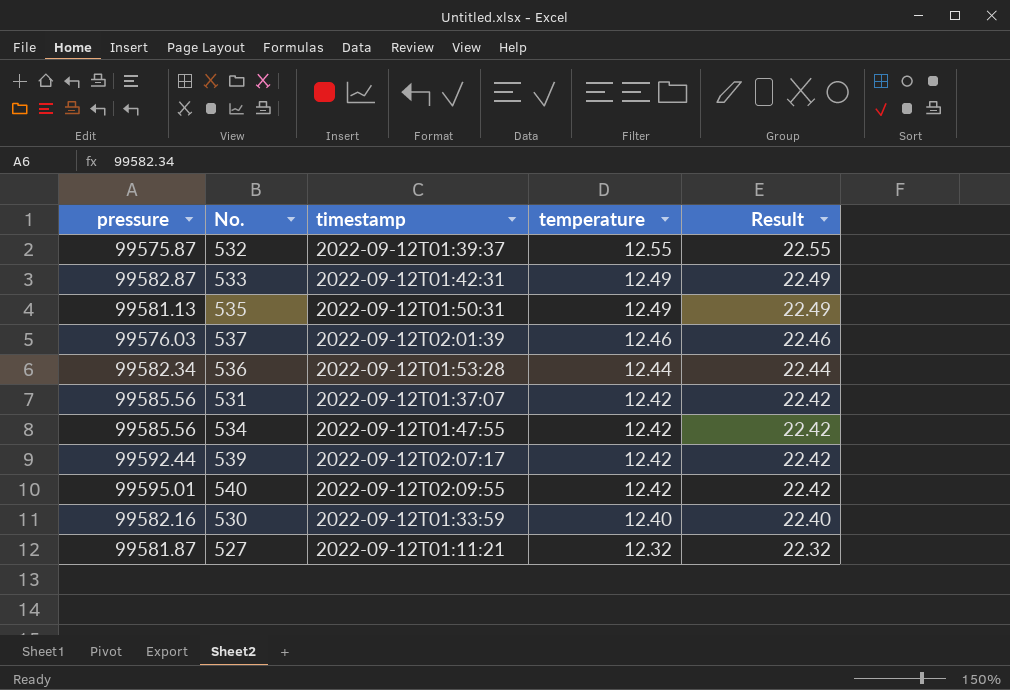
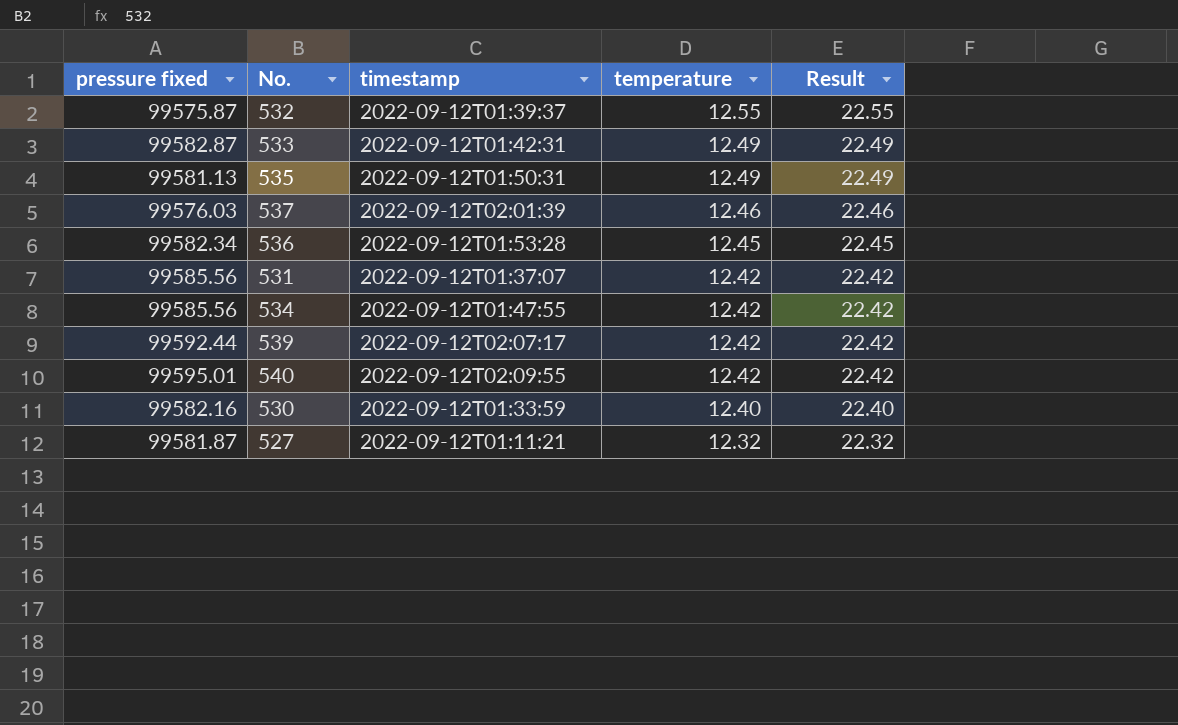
column name: pressure -> pressure fixed
536 | temperature: 12.44 -> 12.45
536 | Result: 22.44 -> 22.45

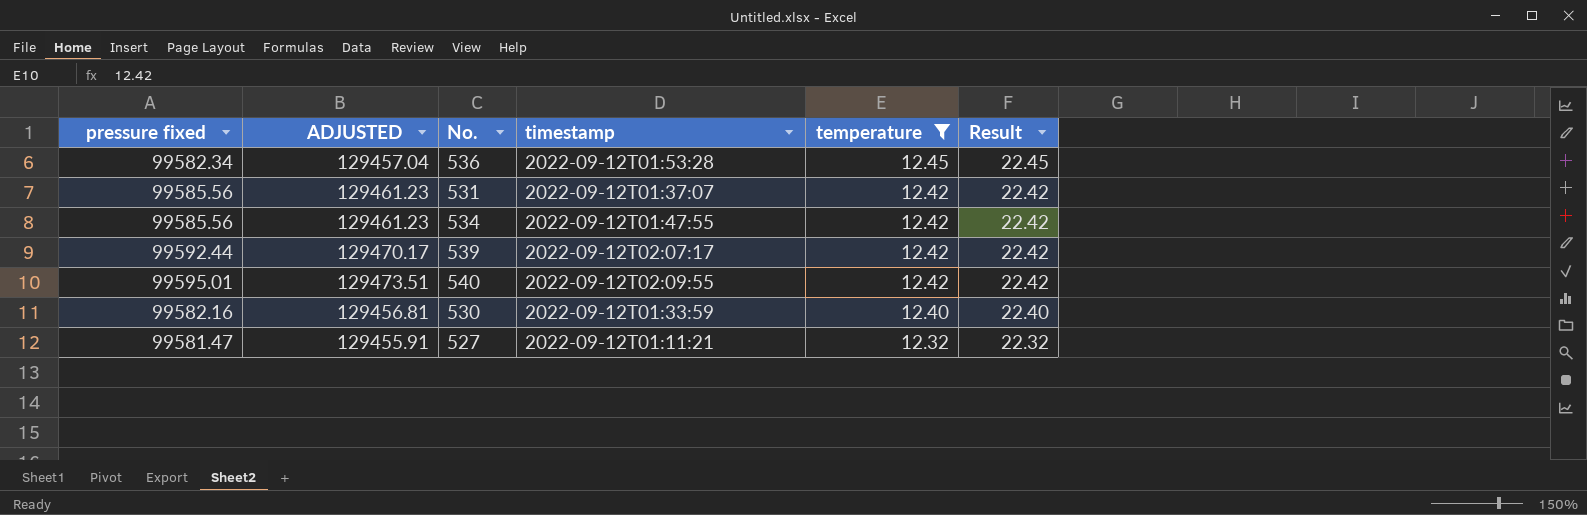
filter: none -> temperature <= 12.45
column ADJUSTED | formula: none -> [pressure fixed] * 1.3
527 | pressure fixed: 99581.87 -> 99581.47

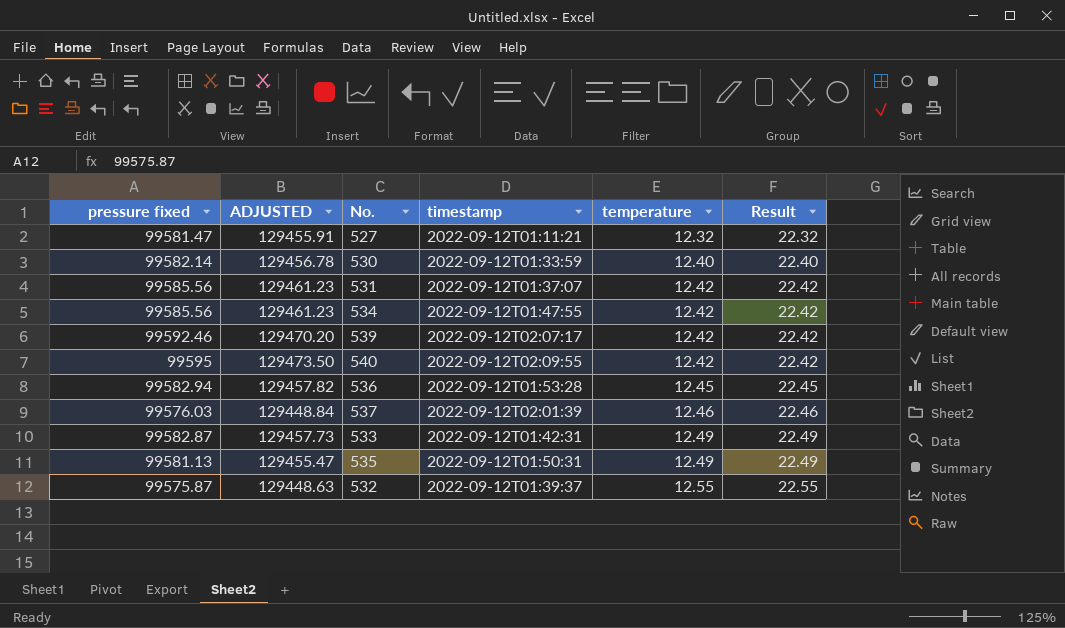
filter: temperature <= 12.45 -> none
row order: temperature descending -> temperature ascending
530 | pressure fixed: 99582.16 -> 99582.14
530 | ADJUSTED: 129456.81 -> 129456.78
539 | pressure fixed: 99592.44 -> 99592.46
539 | ADJUSTED: 129470.17 -> 129470.20
540 | pressure fixed: 99595.01 -> 99595
540 | ADJUSTED: 129473.51 -> 129473.50
536 | pressure fixed: 99582.34 -> 99582.94
536 | ADJUSTED: 129457.04 -> 129457.82

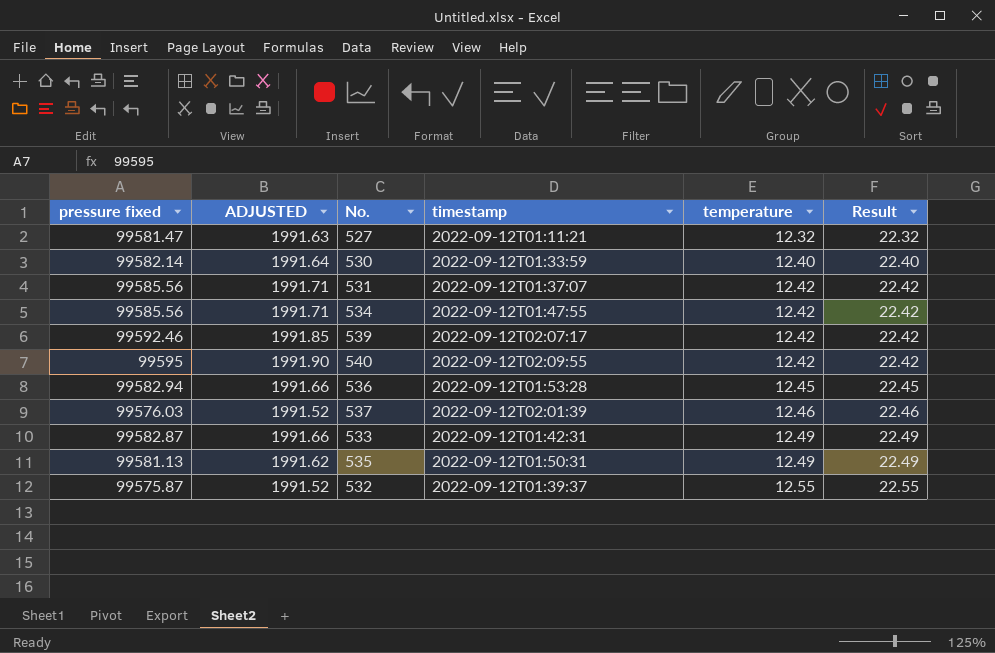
column ADJUSTED | formula: [pressure fixed] * 1.3 -> [pressure fixed] * 0.02

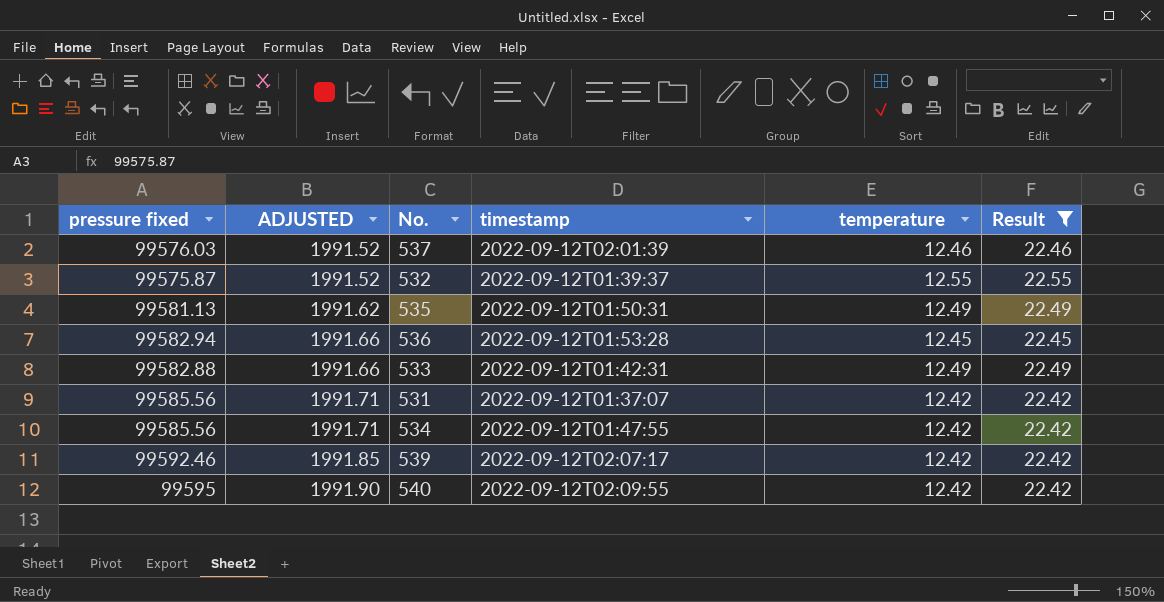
filter: none -> Result >= 22.42
row order: temperature ascending -> ADJUSTED ascending
533 | pressure fixed: 99582.87 -> 99582.88

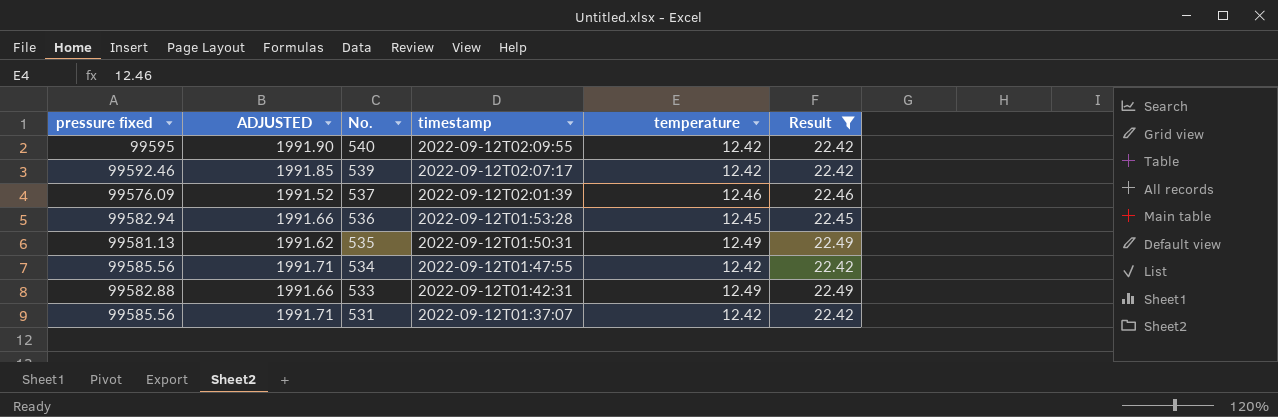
row order: ADJUSTED ascending -> No. descending
row 532: 99575.87 | 1991.52 | 2022-09-12T01:39:37 | 12.55 | 22.55 -> none
537 | pressure fixed: 99576.03 -> 99576.09

